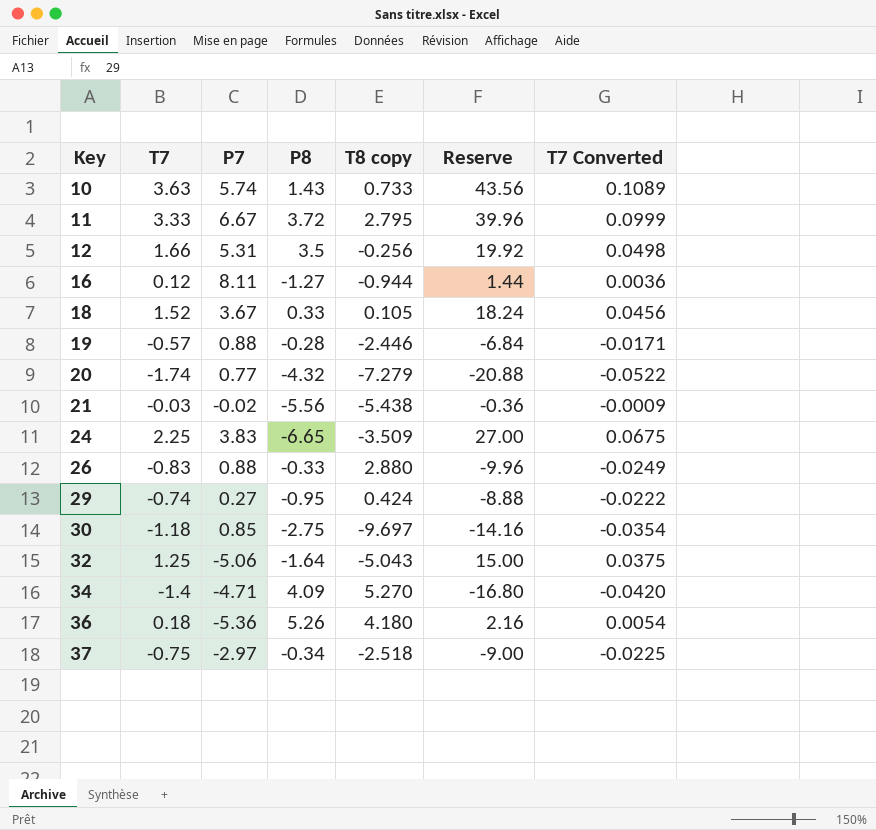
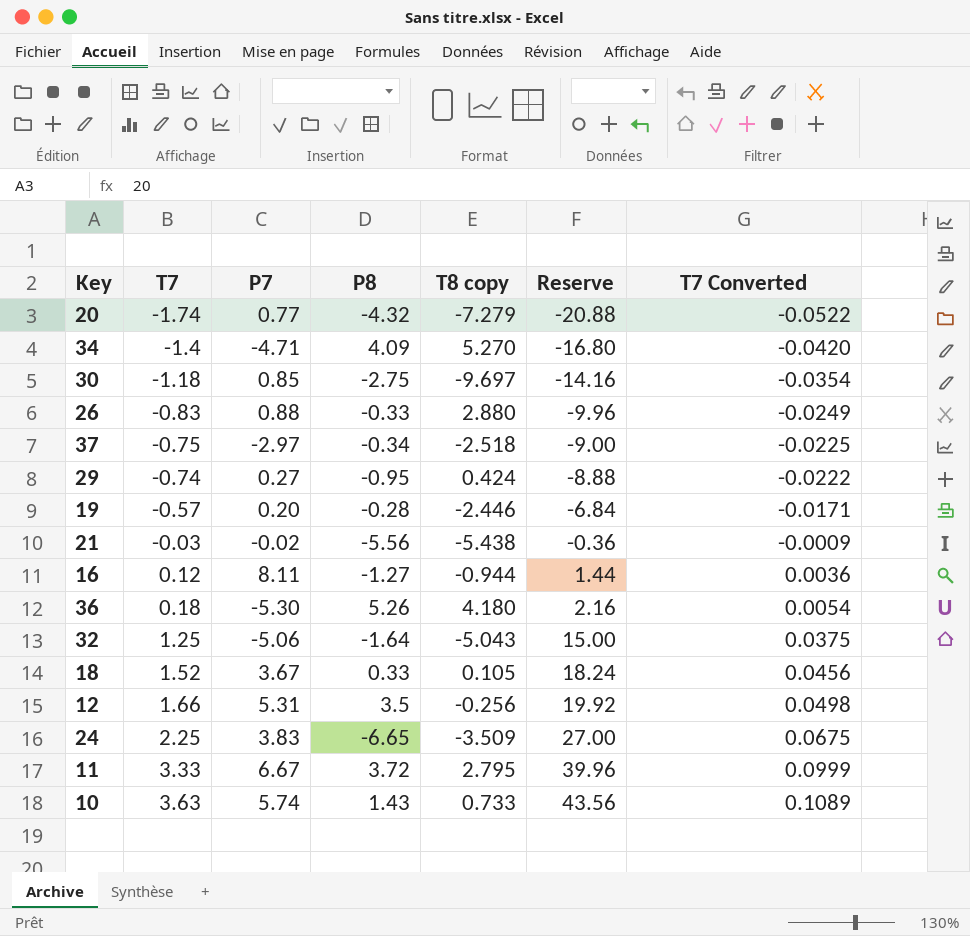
row order: Key ascending -> T7 ascending
19 | P7: 0.88 -> 0.20
36 | P7: -5.36 -> -5.30

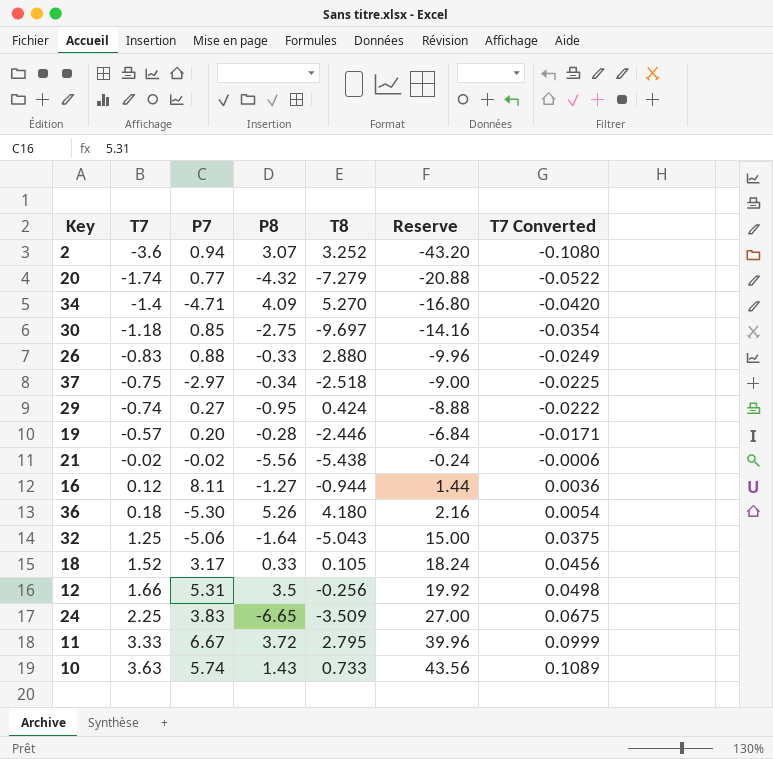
column name: T8 copy -> T8
row 2: none -> -3.6 | 0.94 | 3.07 | 3.252 | -43.20 | -0.1080
21 | T7: -0.03 -> -0.02
21 | Reserve: -0.36 -> -0.24
21 | T7 Converted: -0.0009 -> -0.0006
18 | P7: 3.67 -> 3.17

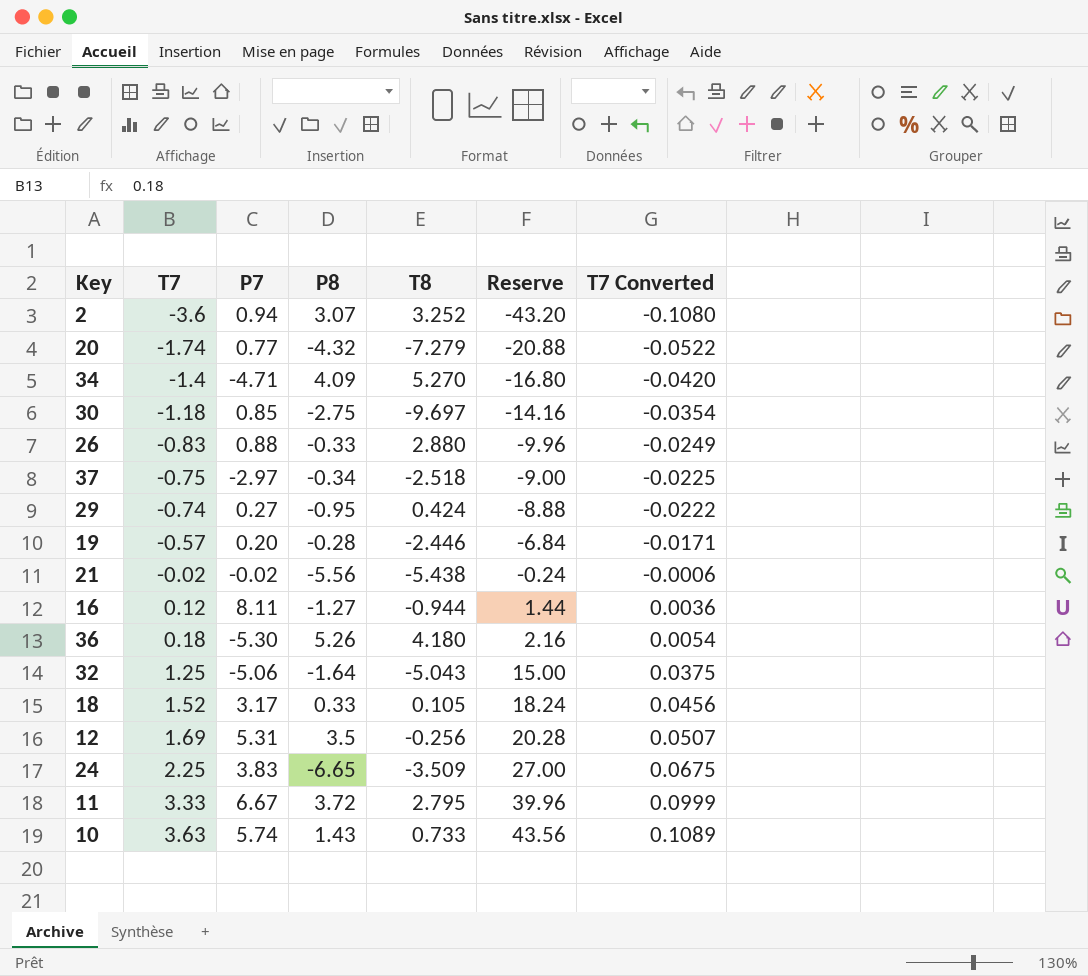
12 | T7: 1.66 -> 1.69
12 | Reserve: 19.92 -> 20.28
12 | T7 Converted: 0.0498 -> 0.0507

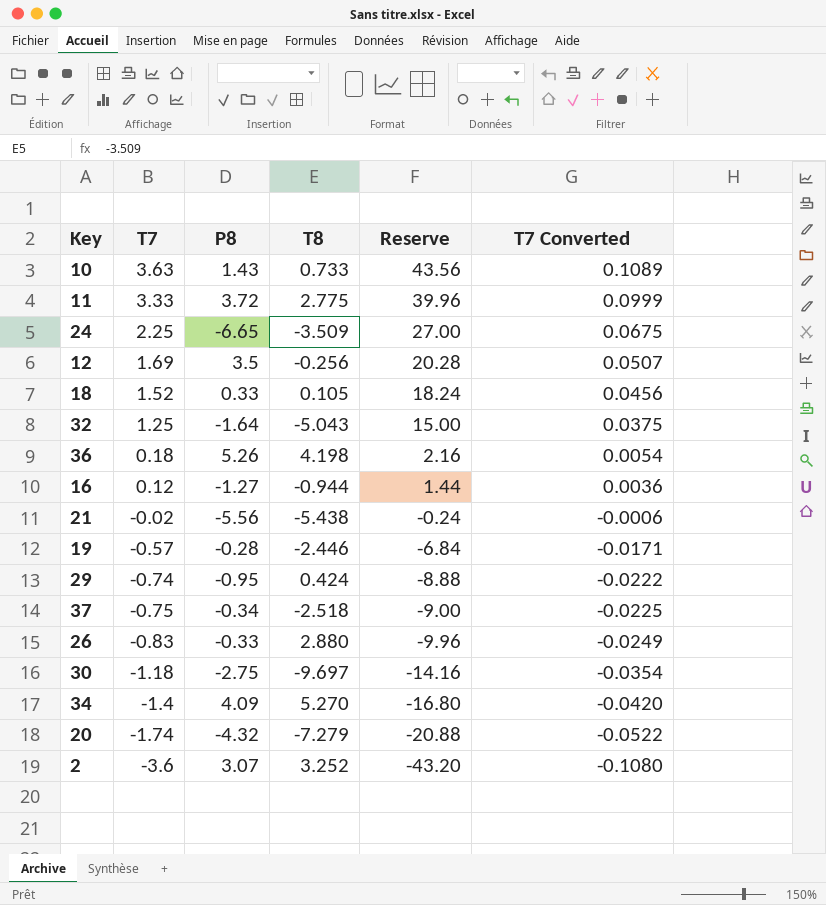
row order: T7 ascending -> T7 descending
column P7 | position: 3 -> none
11 | T8: 2.795 -> 2.775
36 | T8: 4.180 -> 4.198

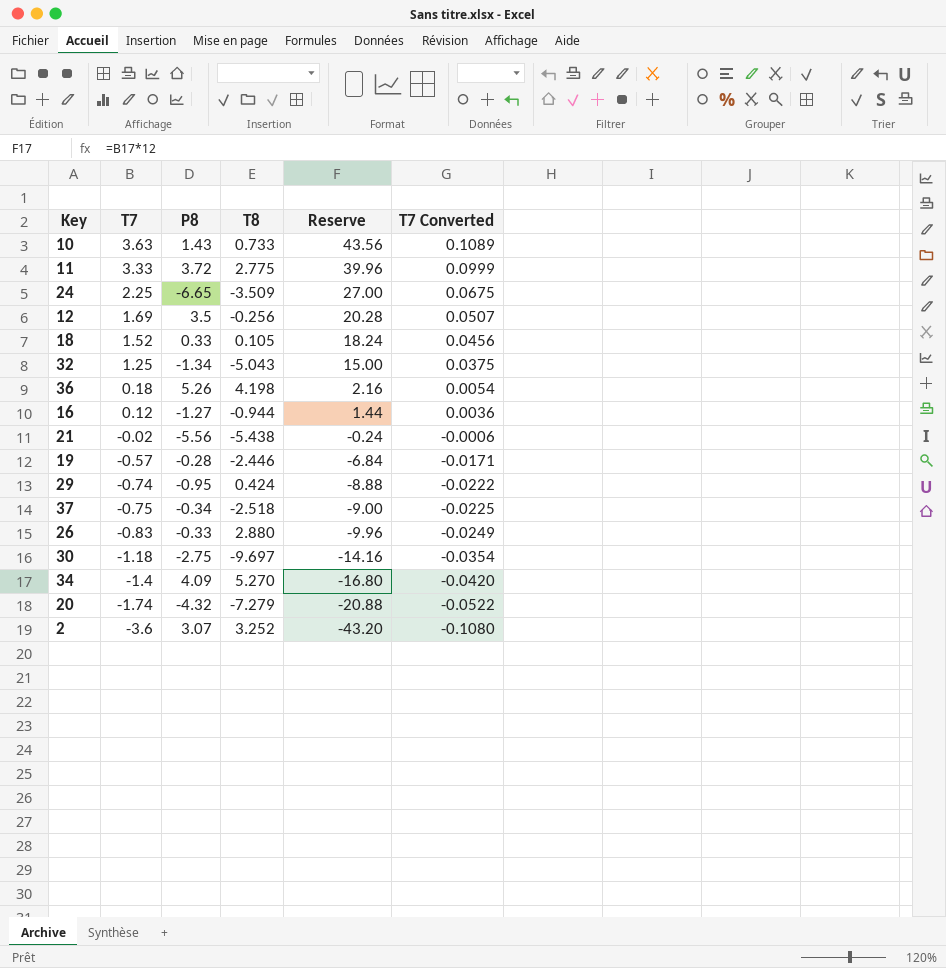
32 | P8: -1.64 -> -1.34

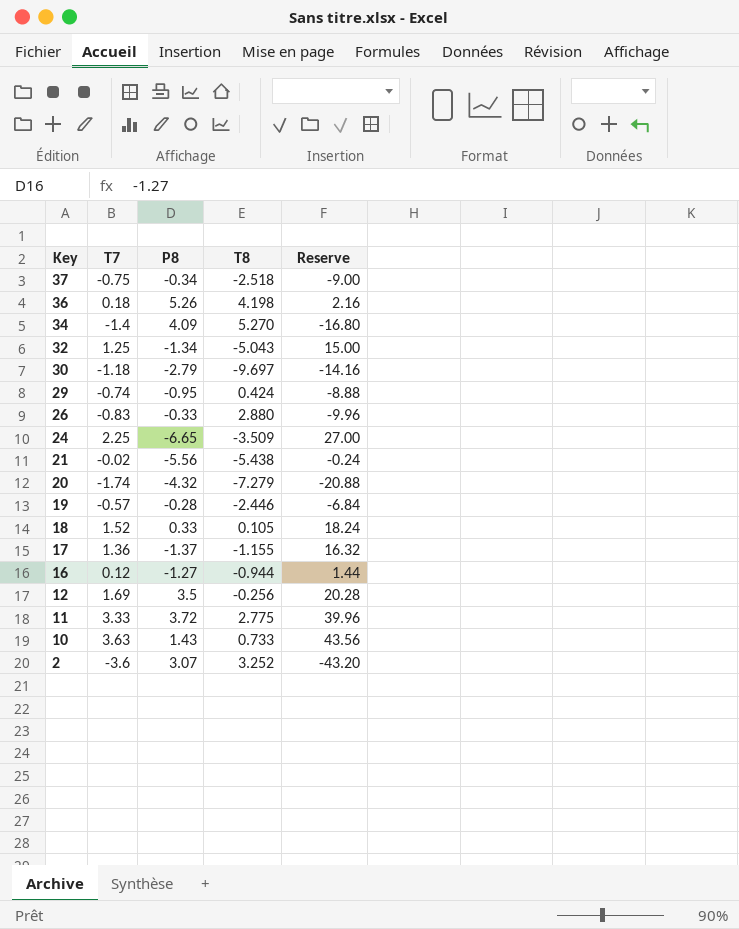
row order: T7 descending -> Key descending
column T7 Converted | formula: [T7] * 0.03 -> none
30 | P8: -2.75 -> -2.79
row 17: none -> 1.36 | -1.37 | -1.155 | 16.32

